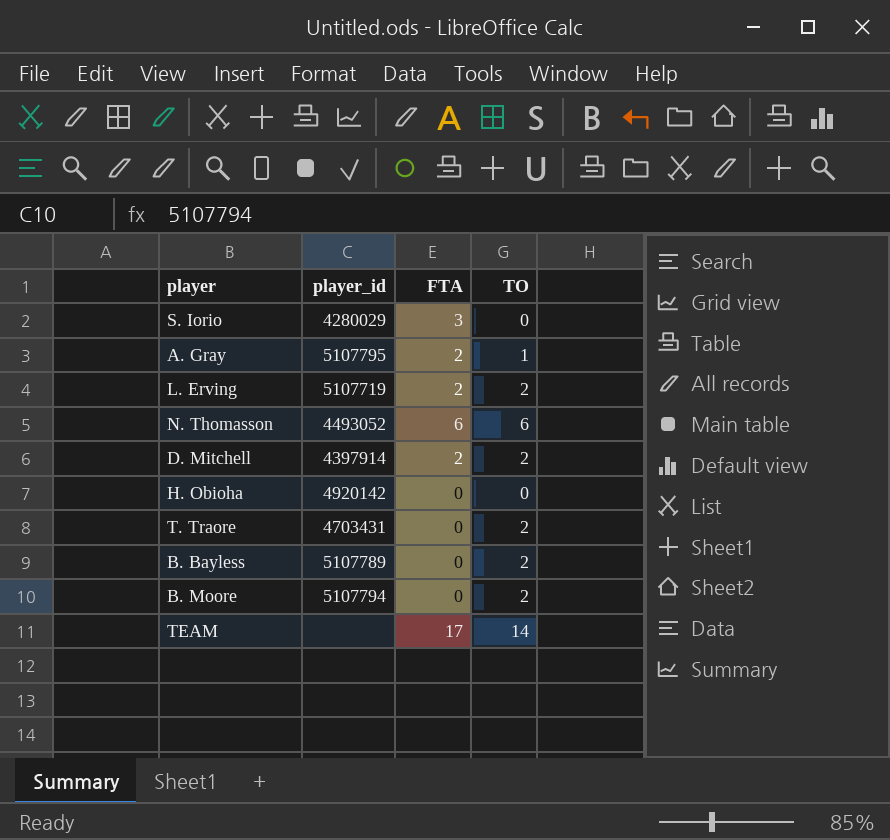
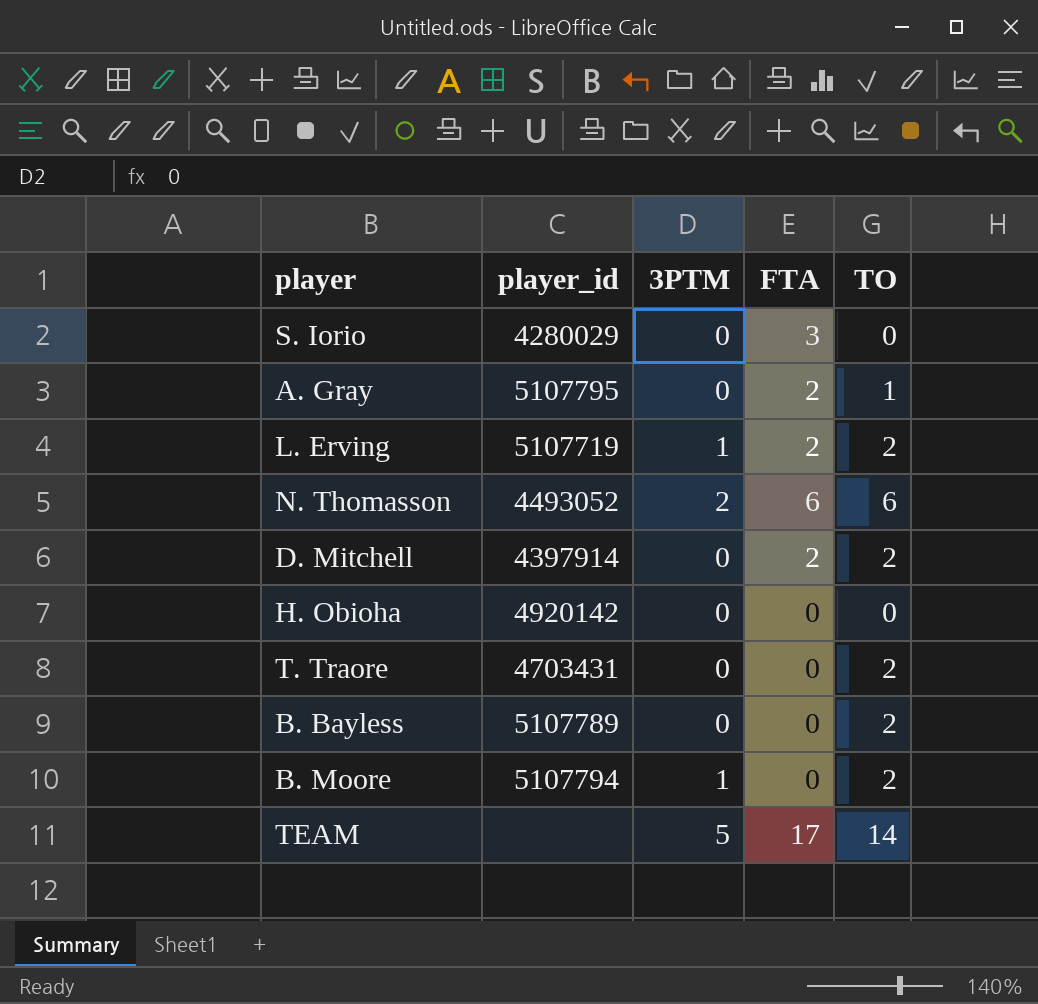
column 3PTM | position: none -> 3

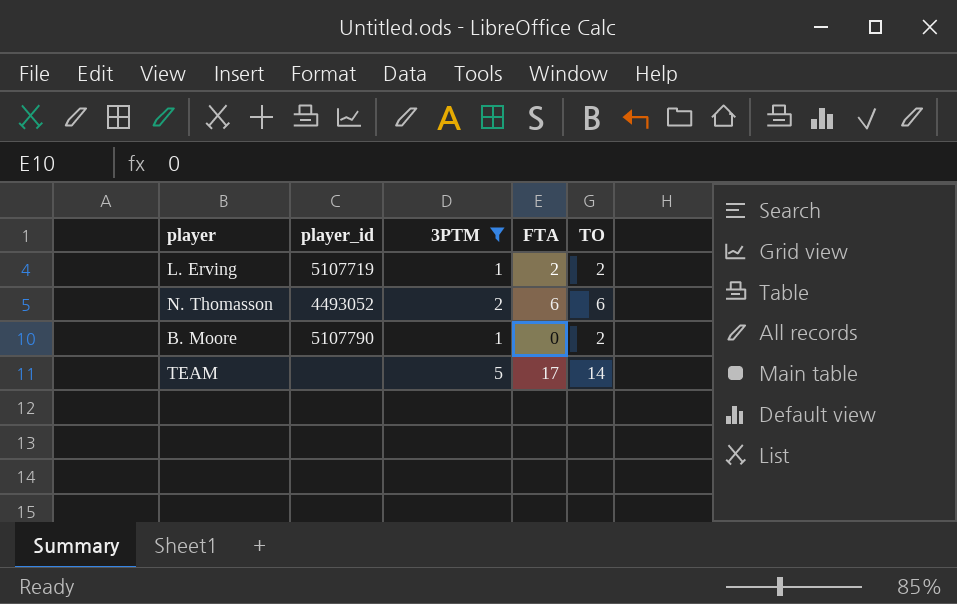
filter: none -> 3PTM != 0
B. Moore | player_id: 5107794 -> 5107790

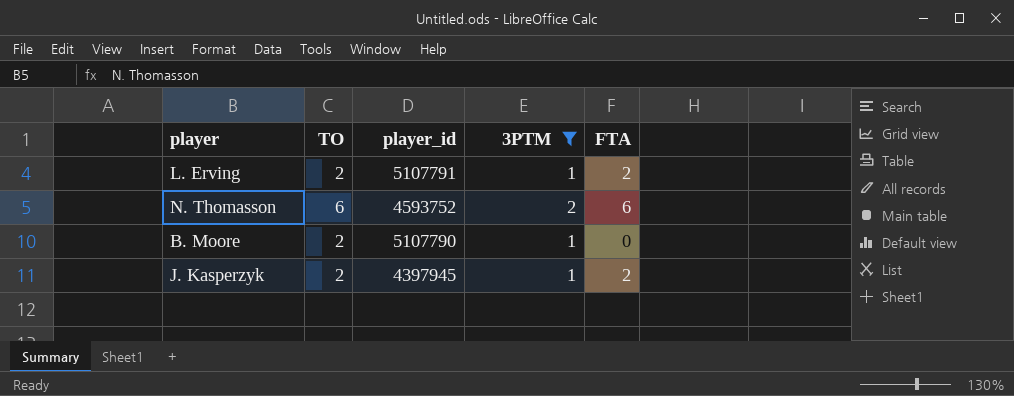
column TO | position: 5 -> 2
row TEAM: none | 5 | 17 | 14 -> none
L. Erving | player_id: 5107719 -> 5107791
N. Thomasson | player_id: 4493052 -> 4593752
row J. Kasperzyk: none -> 2 | 4397945 | 1 | 2

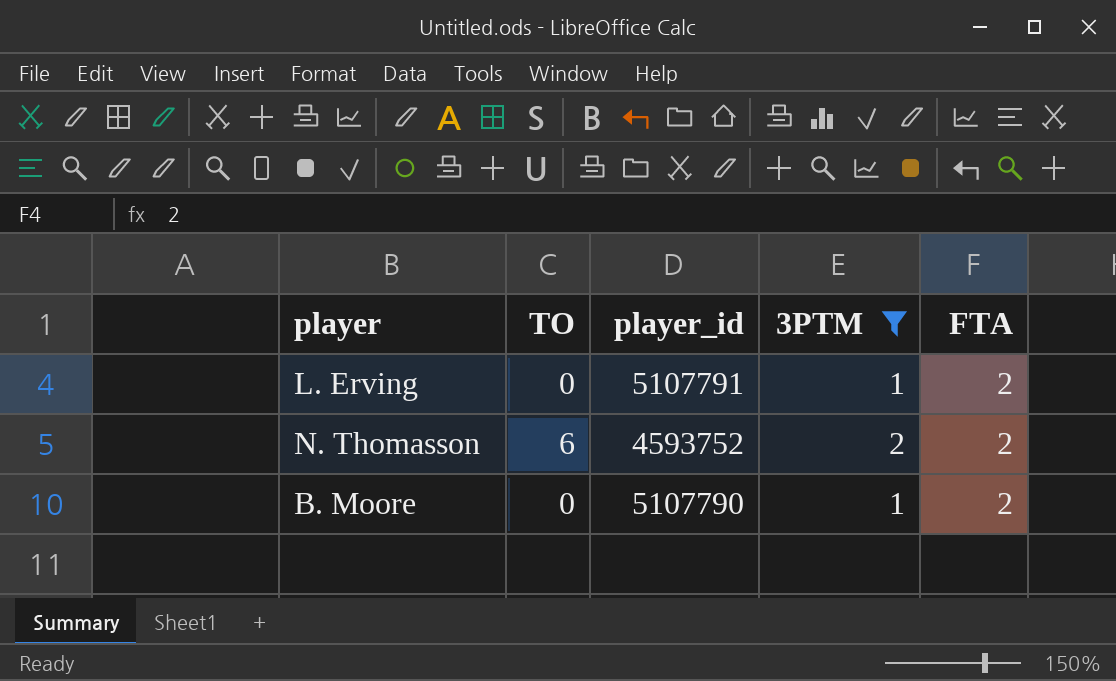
row J. Kasperzyk: 2 | 4397945 | 1 | 2 -> none
L. Erving | TO: 2 -> 0
N. Thomasson | FTA: 6 -> 2
B. Moore | TO: 2 -> 0
B. Moore | FTA: 0 -> 2

